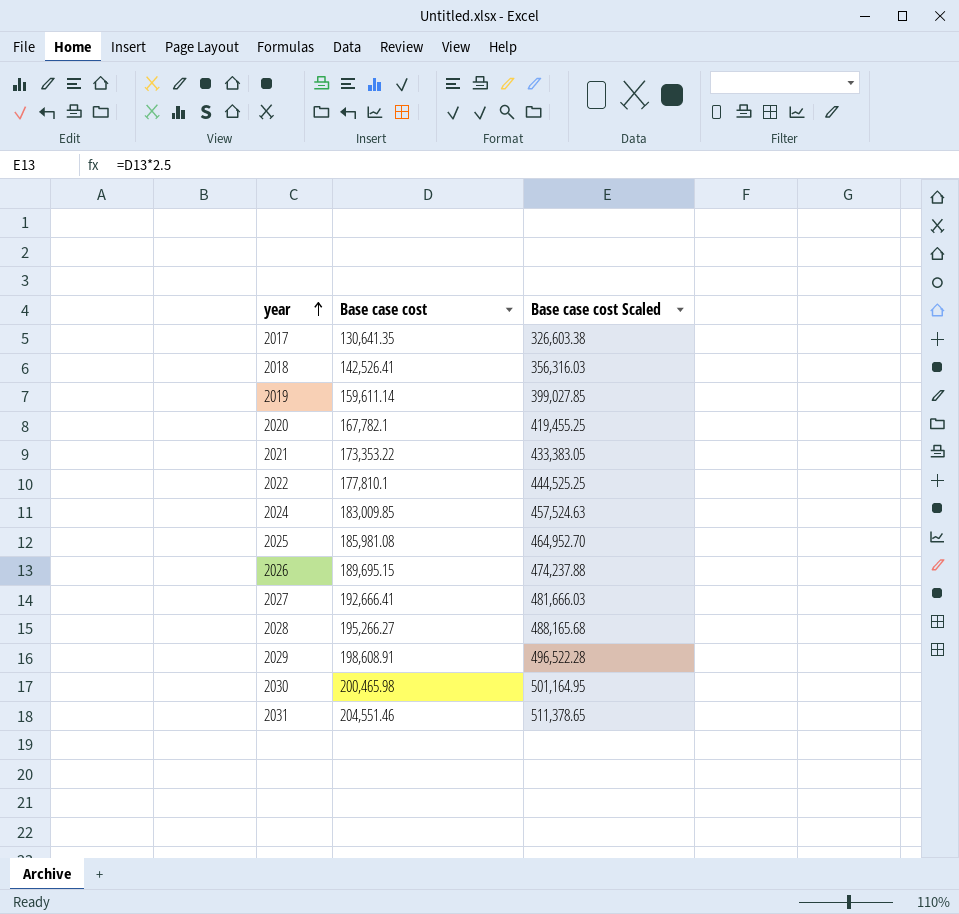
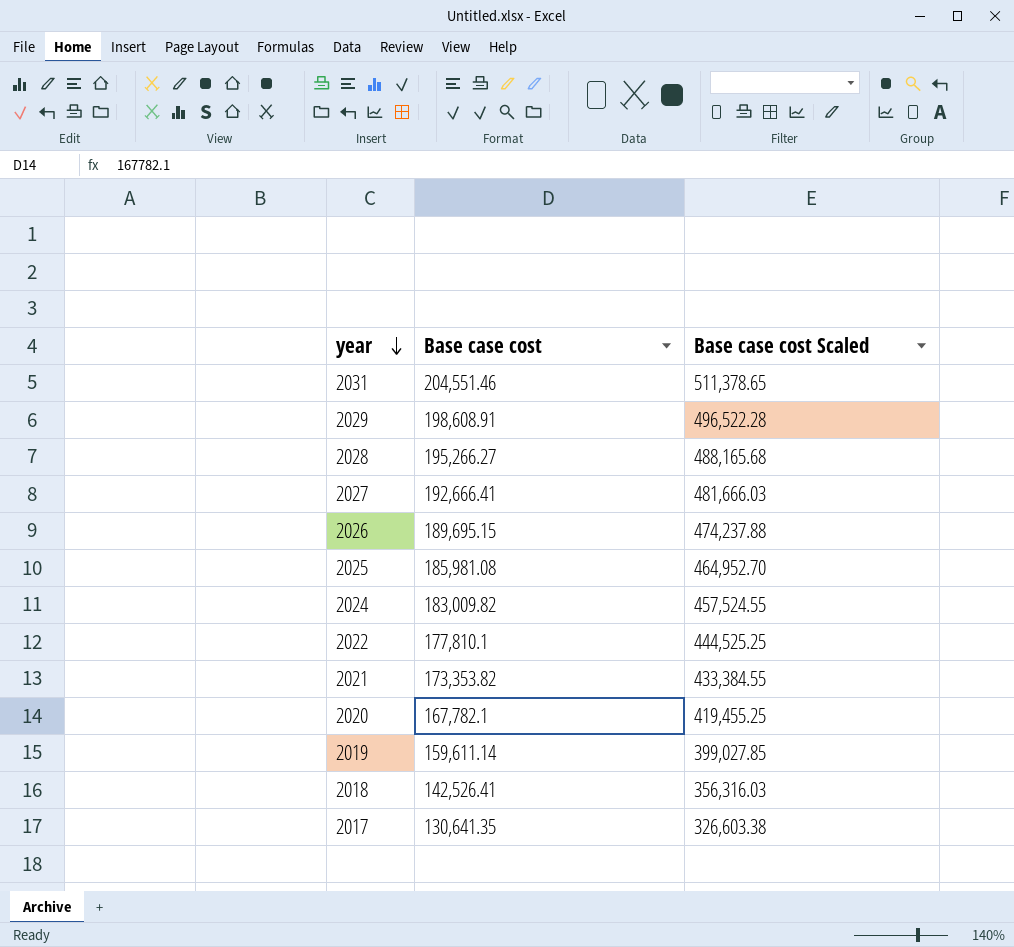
row order: year ascending -> year descending
row 2030: 200,465.98 | 501,164.95 -> none
2024 | Base case cost: 183,009.85 -> 183,009.82
2024 | Base case cost Scaled: 457,524.63 -> 457,524.55
2021 | Base case cost: 173,353.22 -> 173,353.82
2021 | Base case cost Scaled: 433,383.05 -> 433,384.55

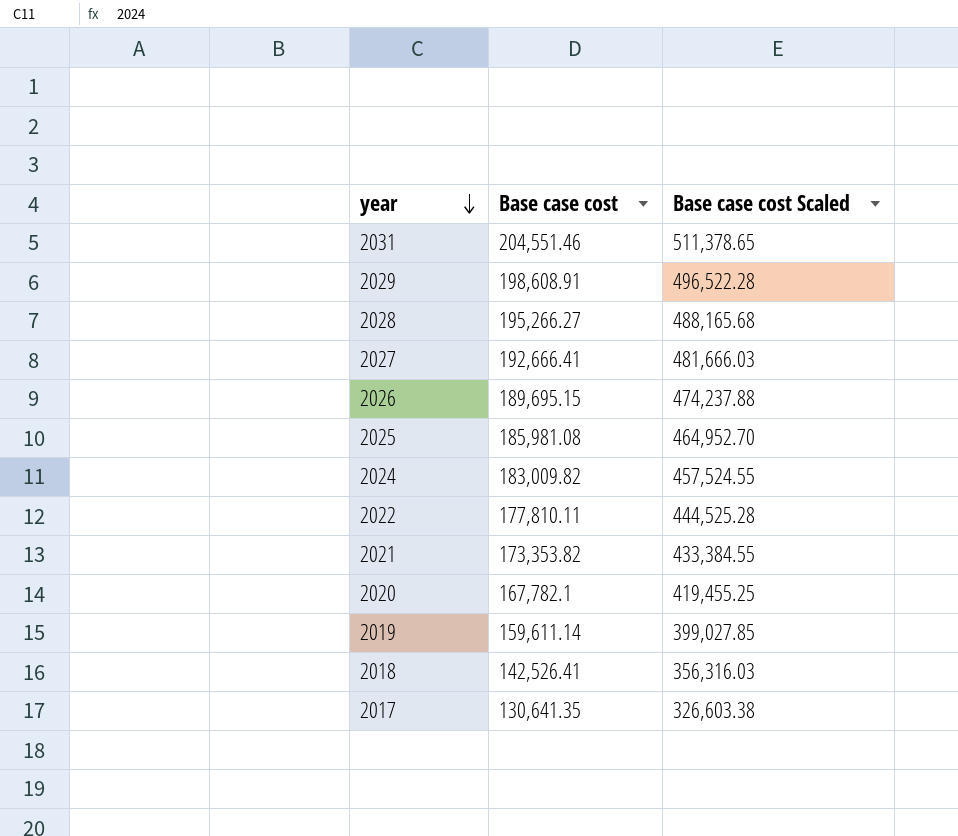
2022 | Base case cost: 177,810.1 -> 177,810.11
2022 | Base case cost Scaled: 444,525.25 -> 444,525.28

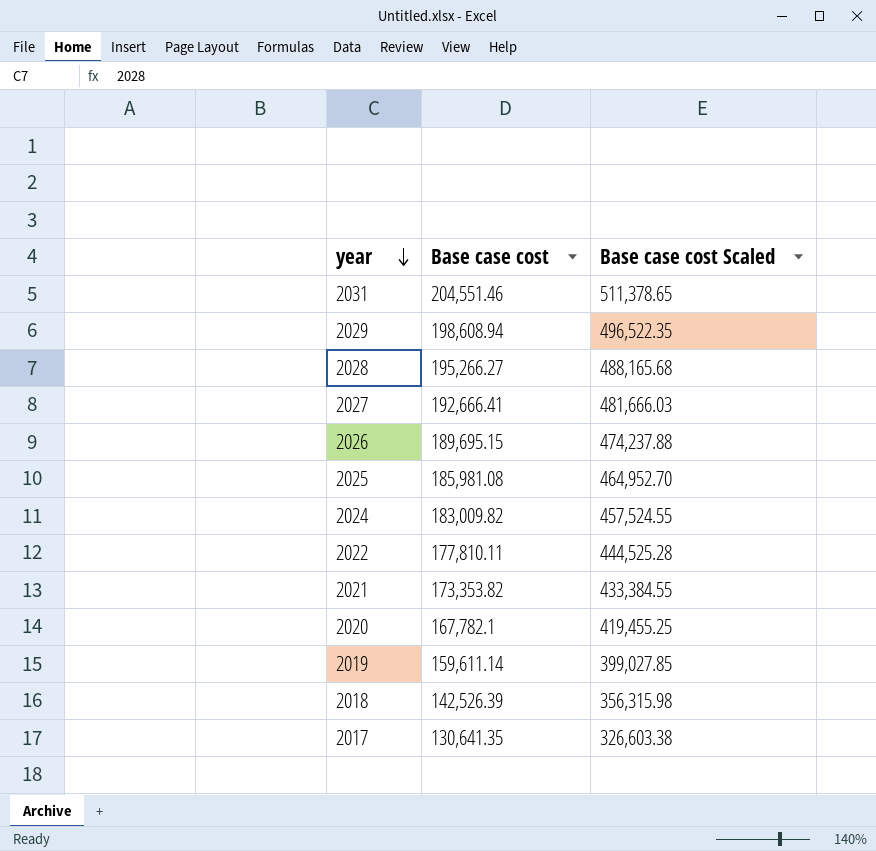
2029 | Base case cost: 198,608.91 -> 198,608.94
2029 | Base case cost Scaled: 496,522.28 -> 496,522.35
2018 | Base case cost: 142,526.41 -> 142,526.39
2018 | Base case cost Scaled: 356,316.03 -> 356,315.98

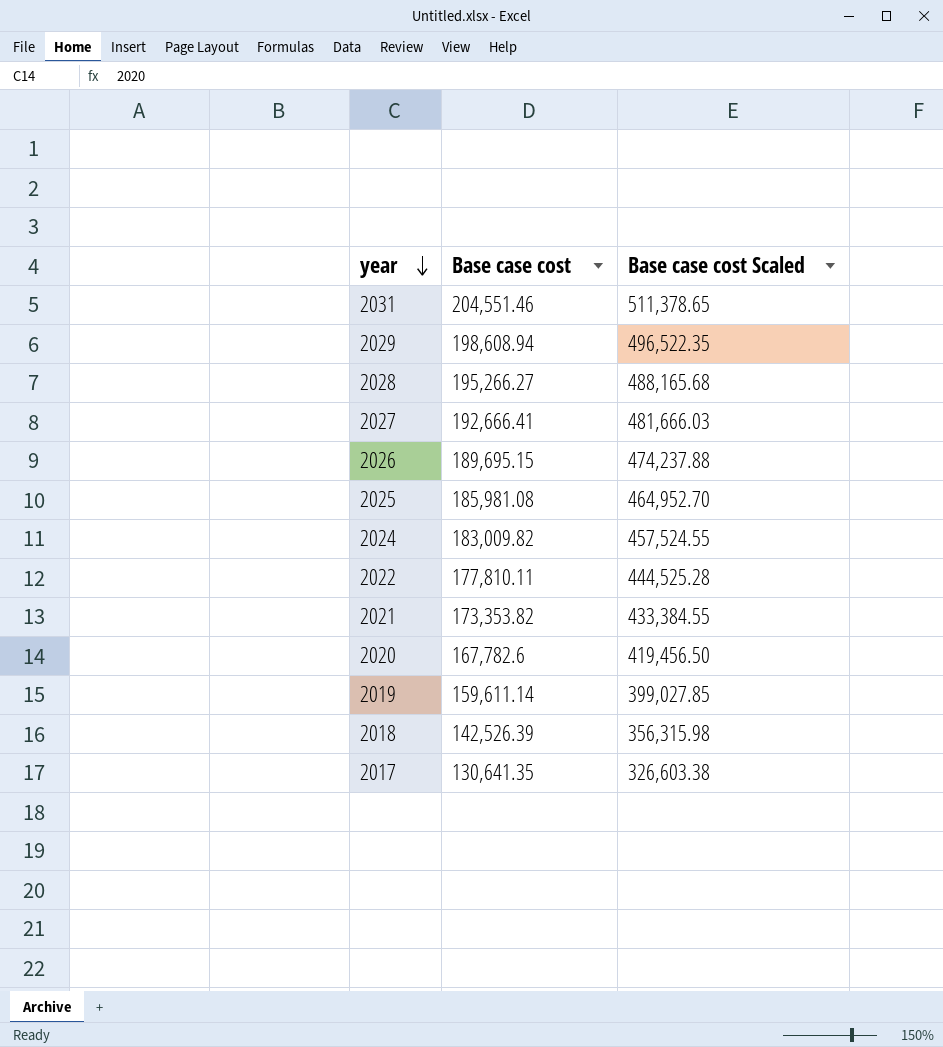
2020 | Base case cost: 167,782.1 -> 167,782.6
2020 | Base case cost Scaled: 419,455.25 -> 419,456.50

